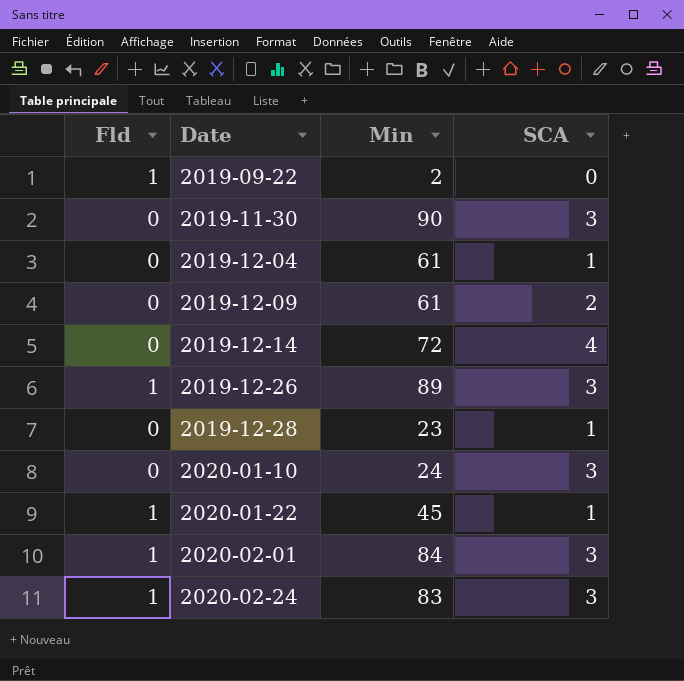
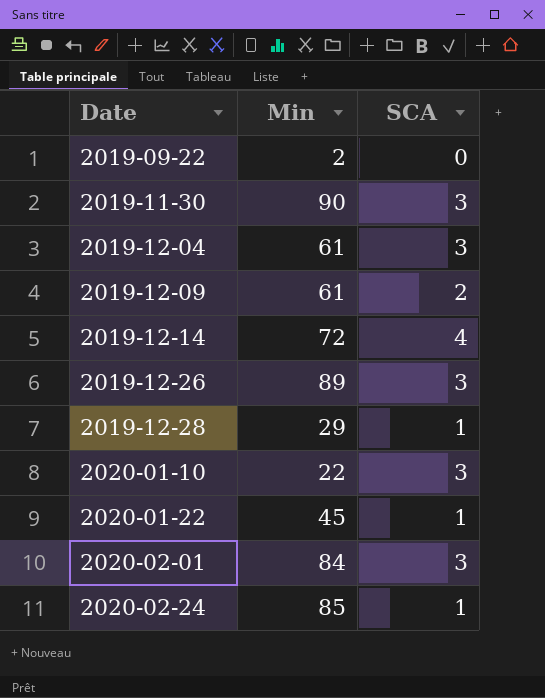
column Fld | position: 1 -> none
2019-12-04 | SCA: 1 -> 3
2019-12-28 | Min: 23 -> 29
2020-01-10 | Min: 24 -> 22
2020-02-24 | Min: 83 -> 85
2020-02-24 | SCA: 3 -> 1

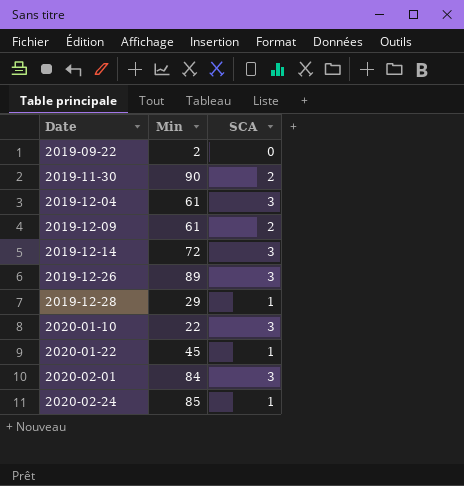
2019-11-30 | SCA: 3 -> 2
2019-12-14 | SCA: 4 -> 3

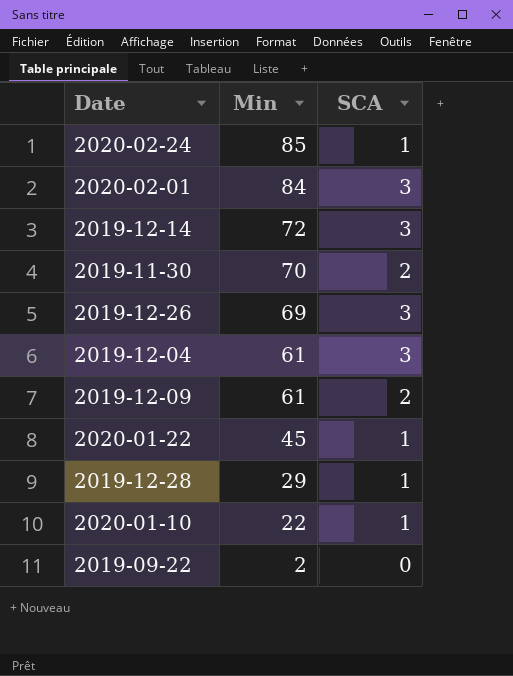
row order: Date ascending -> Min descending
2019-11-30 | Min: 90 -> 70
2019-12-26 | Min: 89 -> 69
2020-01-10 | SCA: 3 -> 1

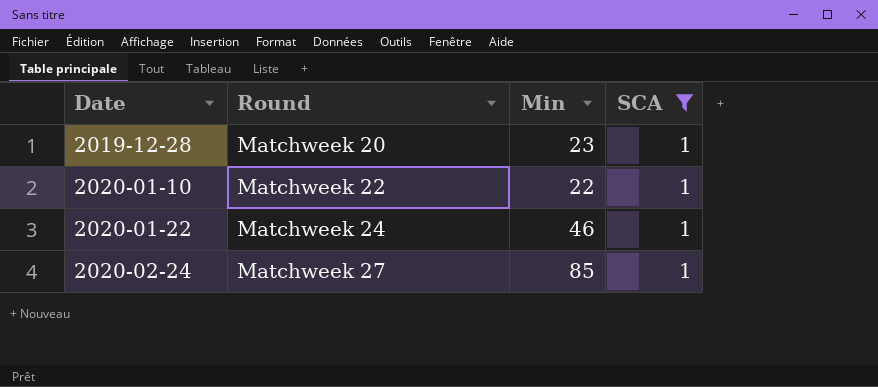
filter: none -> SCA = 1
row order: Min descending -> Date ascending
column Round | position: none -> 2
2019-12-28 | Min: 29 -> 23
2020-01-22 | Min: 45 -> 46

